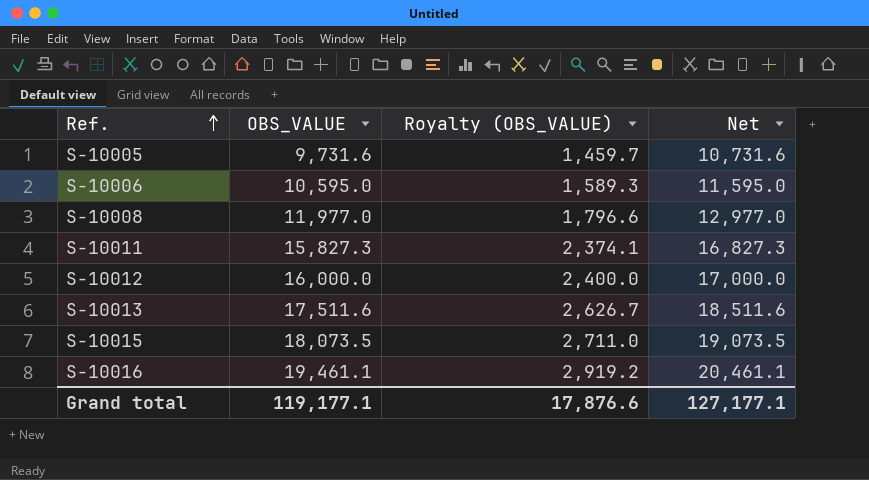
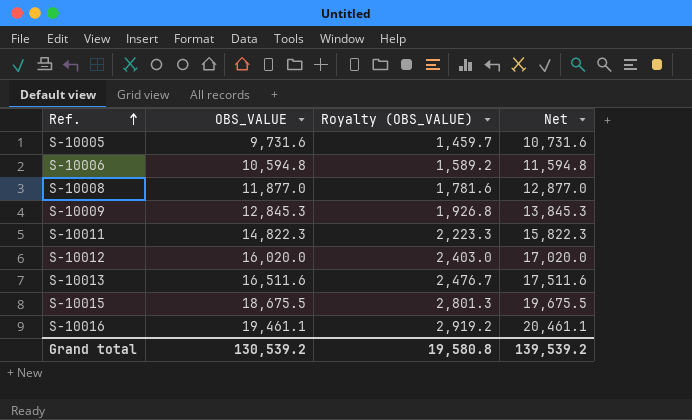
S-10006 | OBS_VALUE: 10,595.0 -> 10,594.8
S-10006 | Royalty (OBS_VALUE): 1,589.3 -> 1,589.2
S-10006 | Net: 11,595.0 -> 11,594.8
S-10008 | OBS_VALUE: 11,977.0 -> 11,877.0
S-10008 | Royalty (OBS_VALUE): 1,796.6 -> 1,781.6
S-10008 | Net: 12,977.0 -> 12,877.0
row S-10009: none -> 12,845.3 | 1,926.8 | 13,845.3
S-10011 | OBS_VALUE: 15,827.3 -> 14,822.3
S-10011 | Royalty (OBS_VALUE): 2,374.1 -> 2,223.3
S-10011 | Net: 16,827.3 -> 15,822.3
S-10012 | OBS_VALUE: 16,000.0 -> 16,020.0
S-10012 | Royalty (OBS_VALUE): 2,400.0 -> 2,403.0
S-10012 | Net: 17,000.0 -> 17,020.0
S-10013 | OBS_VALUE: 17,511.6 -> 16,511.6
S-10013 | Royalty (OBS_VALUE): 2,626.7 -> 2,476.7
S-10013 | Net: 18,511.6 -> 17,511.6
S-10015 | OBS_VALUE: 18,073.5 -> 18,675.5
S-10015 | Royalty (OBS_VALUE): 2,711.0 -> 2,801.3
S-10015 | Net: 19,073.5 -> 19,675.5
Grand total | OBS_VALUE: 119,177.1 -> 130,539.2
Grand total | Royalty (OBS_VALUE): 17,876.6 -> 19,580.8
Grand total | Net: 127,177.1 -> 139,539.2

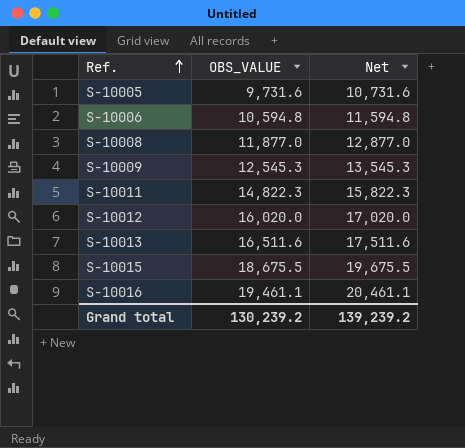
column Royalty (OBS_VALUE) | formula: [OBS_VALUE] * 0.15 -> none
S-10009 | OBS_VALUE: 12,845.3 -> 12,545.3
S-10009 | Net: 13,845.3 -> 13,545.3
Grand total | OBS_VALUE: 130,539.2 -> 130,239.2
Grand total | Net: 139,539.2 -> 139,239.2

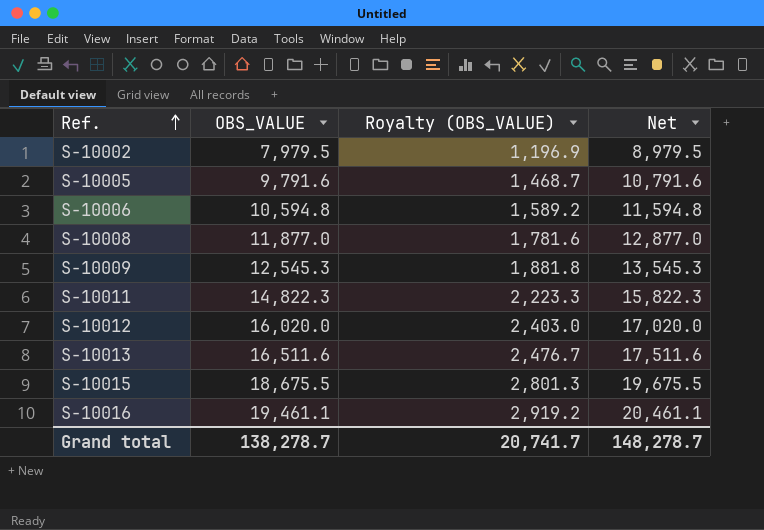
column Royalty (OBS_VALUE) | formula: none -> [OBS_VALUE] * 0.15
row S-10002: none -> 7,979.5 | 1,196.9 | 8,979.5
S-10005 | OBS_VALUE: 9,731.6 -> 9,791.6
S-10005 | Net: 10,731.6 -> 10,791.6
Grand total | OBS_VALUE: 130,239.2 -> 138,278.7
Grand total | Net: 139,239.2 -> 148,278.7

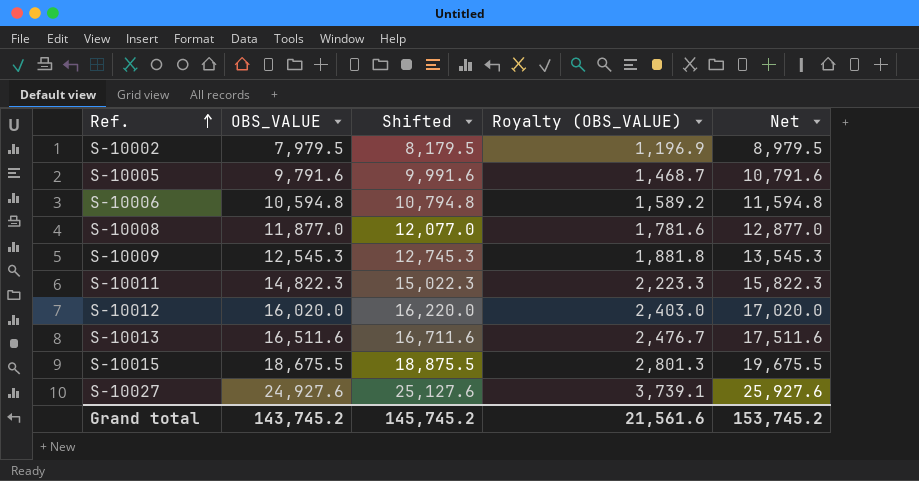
column Shifted | formula: none -> [OBS_VALUE] + 200
row S-10016: 19,461.1 | 2,919.2 | 20,461.1 -> none
row S-10027: none -> 24,927.6 | 25,127.6 | 3,739.1 | 25,927.6
Grand total | OBS_VALUE: 138,278.7 -> 143,745.2
Grand total | Royalty (OBS_VALUE): 20,741.7 -> 21,561.6
Grand total | Net: 148,278.7 -> 153,745.2

